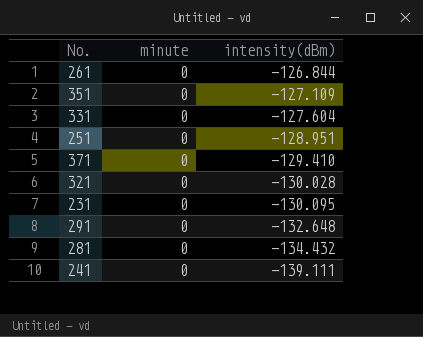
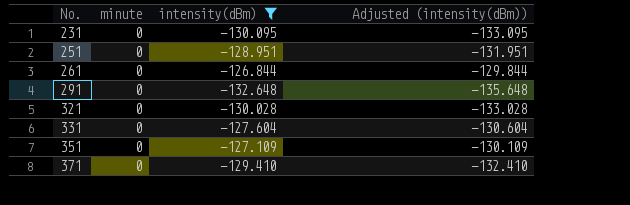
filter: none -> intensity(dBm) >= -132.648
row order: intensity(dBm) descending -> No. ascending
column Adjusted (intensity(dBm)) | formula: none -> [intensity(dBm)] - 3

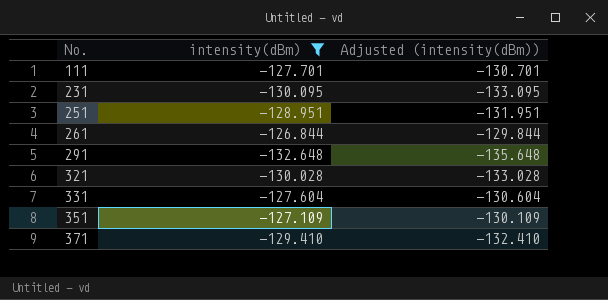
column minute | position: 2 -> none
row 111: none -> -127.701 | -130.701

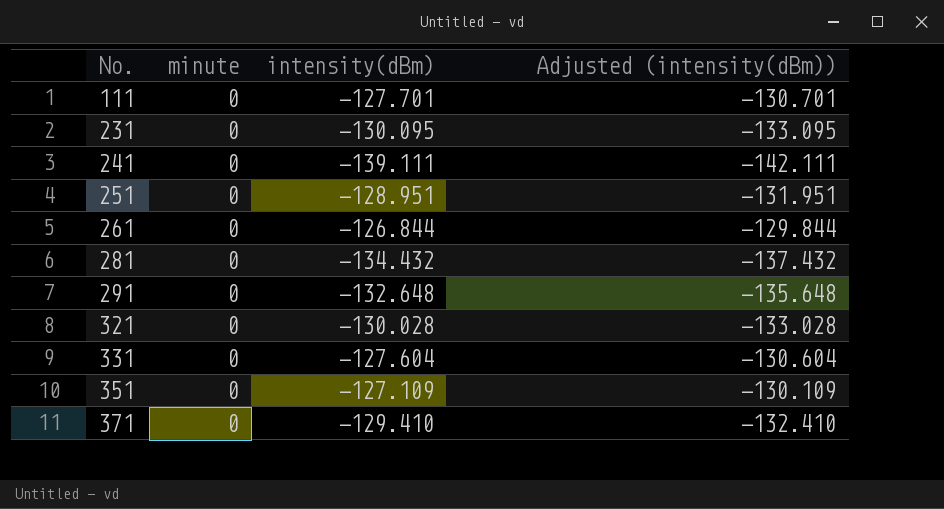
filter: intensity(dBm) >= -132.648 -> none
column minute | position: none -> 2

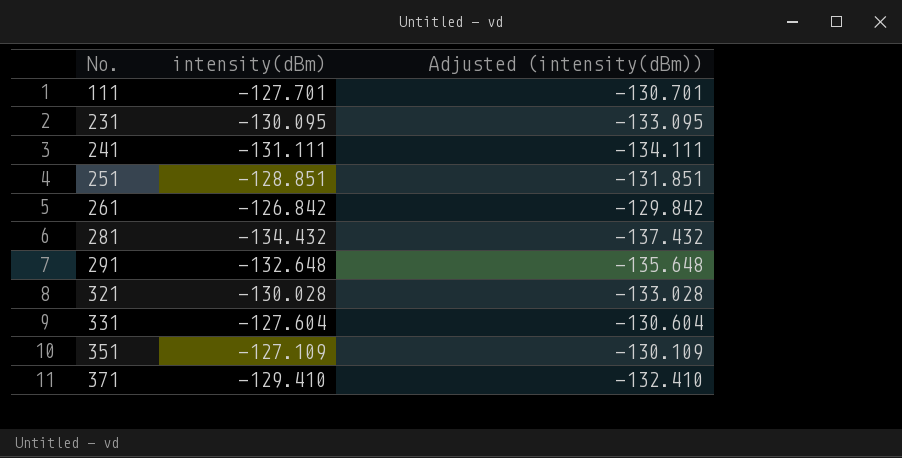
column minute | position: 2 -> none
241 | intensity(dBm): -139.111 -> -131.111
241 | Adjusted (intensity(dBm)): -142.111 -> -134.111
251 | intensity(dBm): -128.951 -> -128.851
251 | Adjusted (intensity(dBm)): -131.951 -> -131.851
261 | intensity(dBm): -126.844 -> -126.842
261 | Adjusted (intensity(dBm)): -129.844 -> -129.842

